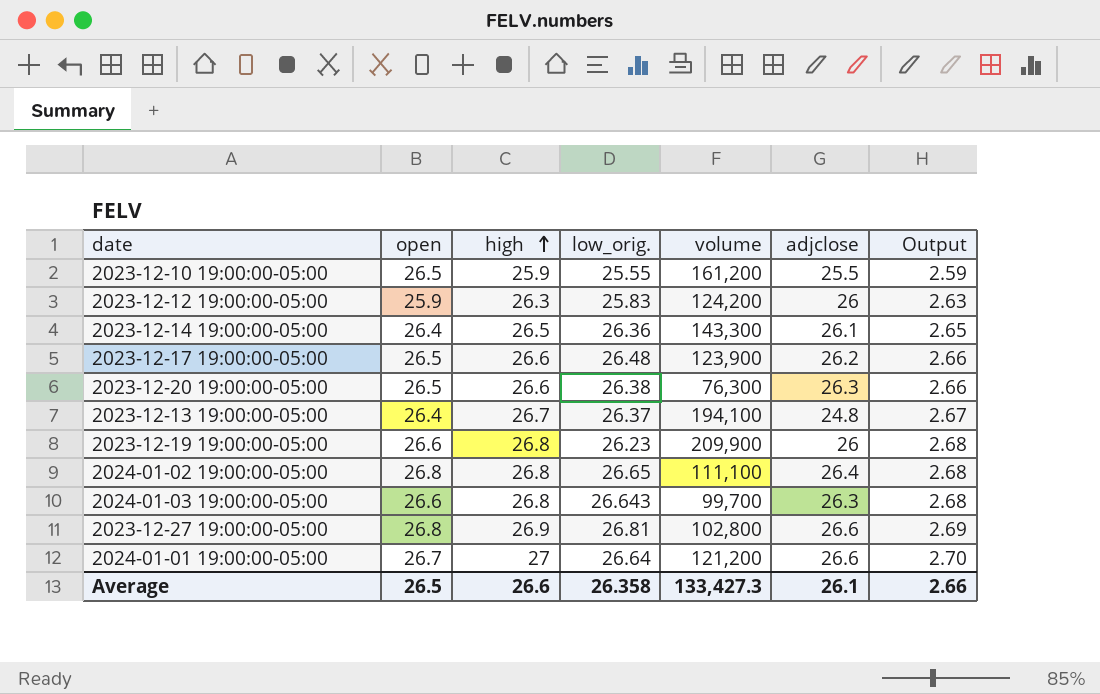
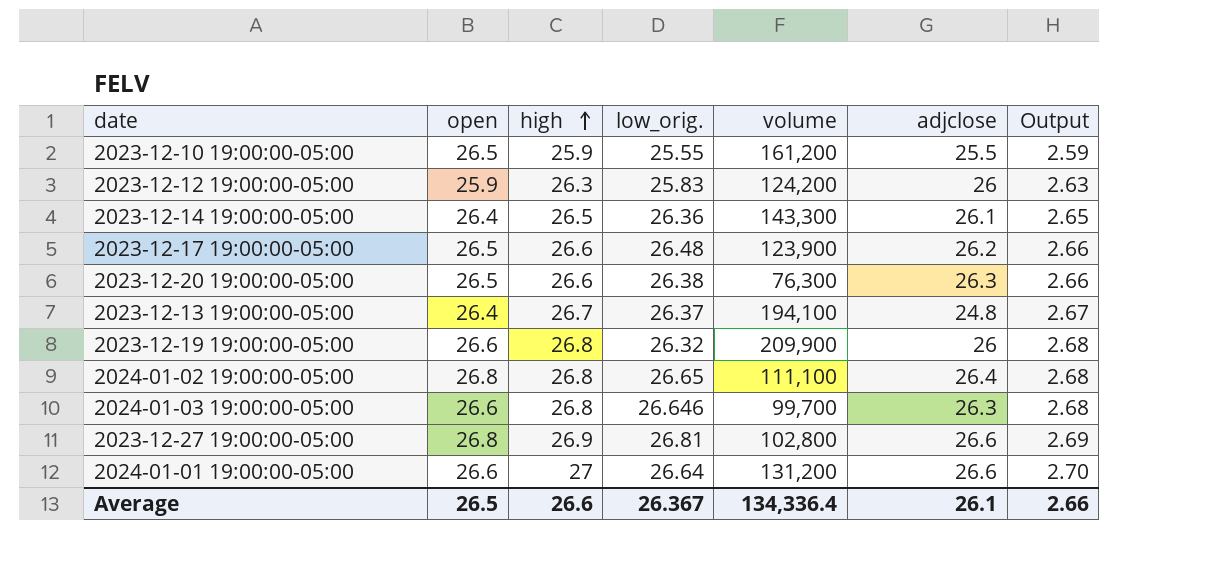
2023-12-19 19:00:00-05:00 | low_orig.: 26.23 -> 26.32
2024-01-03 19:00:00-05:00 | low_orig.: 26.643 -> 26.646
2024-01-01 19:00:00-05:00 | open: 26.7 -> 26.6
2024-01-01 19:00:00-05:00 | volume: 121,200 -> 131,200
Average | low_orig.: 26.358 -> 26.367
Average | volume: 133,427.3 -> 134,336.4

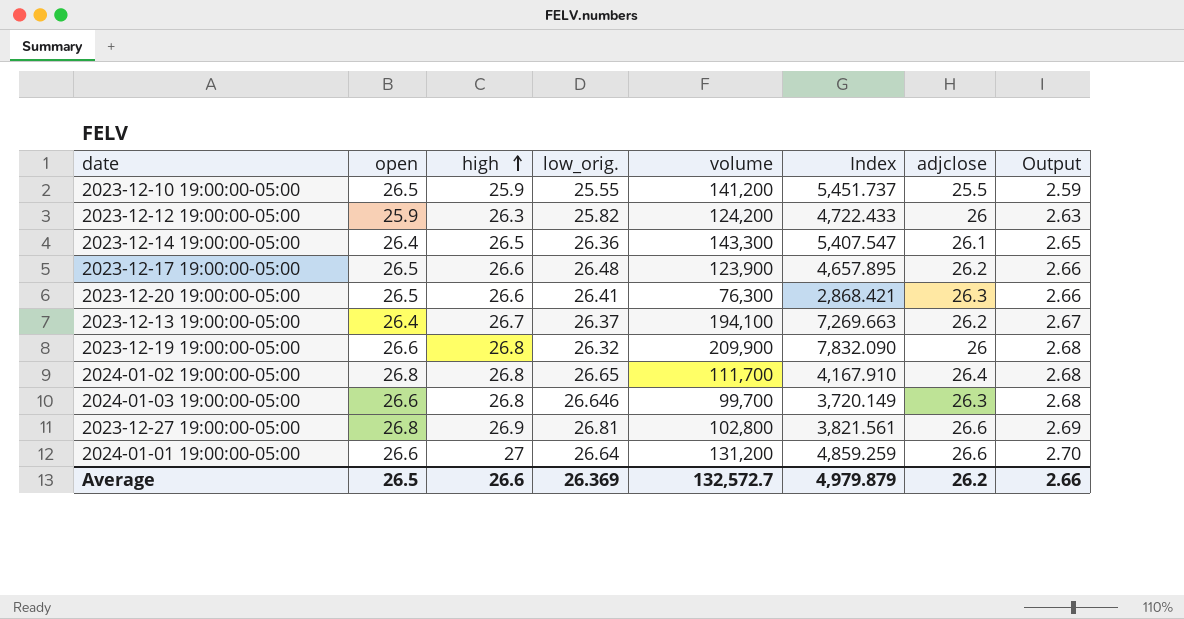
column Index | formula: none -> [volume] / [high]
2023-12-10 19:00:00-05:00 | volume: 161,200 -> 141,200
2023-12-12 19:00:00-05:00 | low_orig.: 25.83 -> 25.82
2023-12-20 19:00:00-05:00 | low_orig.: 26.38 -> 26.41
2023-12-13 19:00:00-05:00 | adjclose: 24.8 -> 26.2
2024-01-02 19:00:00-05:00 | volume: 111,100 -> 111,700
Average | low_orig.: 26.367 -> 26.369
Average | volume: 134,336.4 -> 132,572.7
Average | adjclose: 26.1 -> 26.2

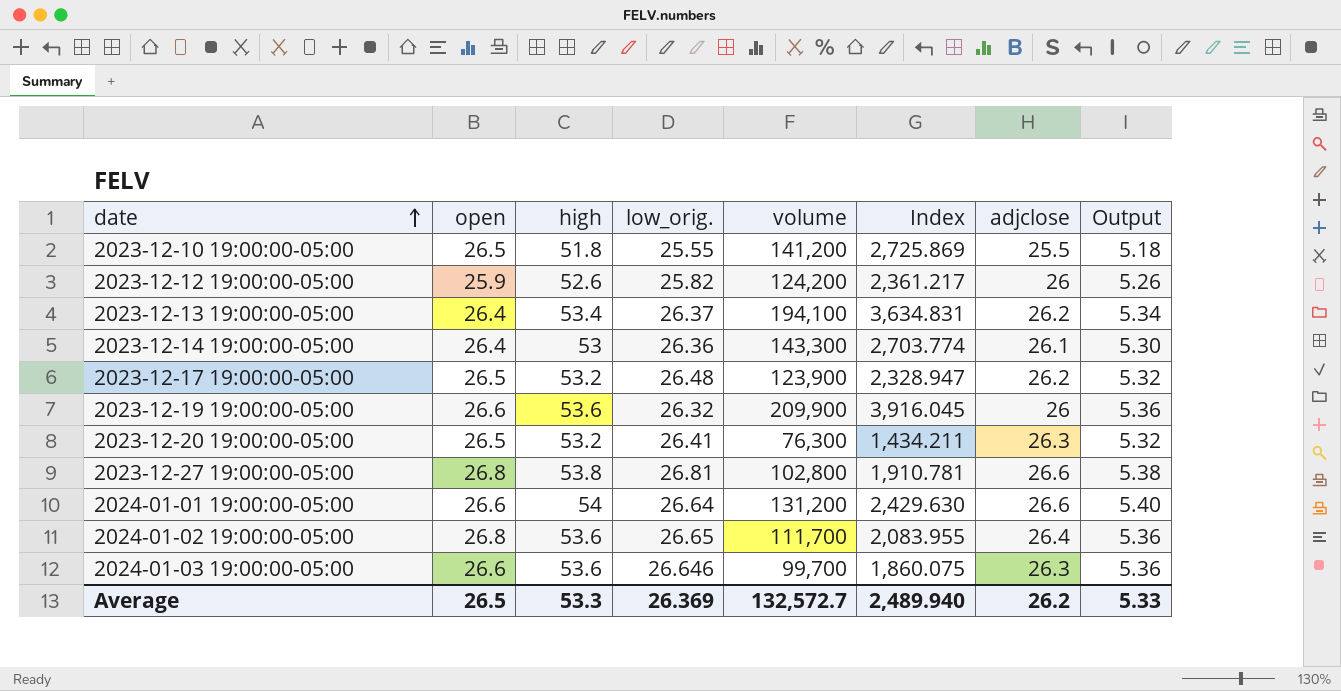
row order: high ascending -> date ascending
2023-12-10 19:00:00-05:00 | high: 25.9 -> 51.8
2023-12-10 19:00:00-05:00 | Index: 5,451.737 -> 2,725.869
2023-12-10 19:00:00-05:00 | Output: 2.59 -> 5.18
2023-12-12 19:00:00-05:00 | high: 26.3 -> 52.6
2023-12-12 19:00:00-05:00 | Index: 4,722.433 -> 2,361.217
2023-12-12 19:00:00-05:00 | Output: 2.63 -> 5.26
2023-12-13 19:00:00-05:00 | high: 26.7 -> 53.4
2023-12-13 19:00:00-05:00 | Index: 7,269.663 -> 3,634.831
2023-12-13 19:00:00-05:00 | Output: 2.67 -> 5.34
2023-12-14 19:00:00-05:00 | high: 26.5 -> 53
2023-12-14 19:00:00-05:00 | Index: 5,407.547 -> 2,703.774
2023-12-14 19:00:00-05:00 | Output: 2.65 -> 5.30
2023-12-17 19:00:00-05:00 | high: 26.6 -> 53.2
2023-12-17 19:00:00-05:00 | Index: 4,657.895 -> 2,328.947
2023-12-17 19:00:00-05:00 | Output: 2.66 -> 5.32
2023-12-19 19:00:00-05:00 | high: 26.8 -> 53.6
2023-12-19 19:00:00-05:00 | Index: 7,832.090 -> 3,916.045
2023-12-19 19:00:00-05:00 | Output: 2.68 -> 5.36
2023-12-20 19:00:00-05:00 | high: 26.6 -> 53.2
2023-12-20 19:00:00-05:00 | Index: 2,868.421 -> 1,434.211
2023-12-20 19:00:00-05:00 | Output: 2.66 -> 5.32
2023-12-27 19:00:00-05:00 | high: 26.9 -> 53.8
2023-12-27 19:00:00-05:00 | Index: 3,821.561 -> 1,910.781
2023-12-27 19:00:00-05:00 | Output: 2.69 -> 5.38
2024-01-01 19:00:00-05:00 | high: 27 -> 54
2024-01-01 19:00:00-05:00 | Index: 4,859.259 -> 2,429.630
2024-01-01 19:00:00-05:00 | Output: 2.70 -> 5.40
2024-01-02 19:00:00-05:00 | high: 26.8 -> 53.6
2024-01-02 19:00:00-05:00 | Index: 4,167.910 -> 2,083.955
2024-01-02 19:00:00-05:00 | Output: 2.68 -> 5.36
2024-01-03 19:00:00-05:00 | high: 26.8 -> 53.6
2024-01-03 19:00:00-05:00 | Index: 3,720.149 -> 1,860.075
2024-01-03 19:00:00-05:00 | Output: 2.68 -> 5.36
Average | high: 26.6 -> 53.3
Average | Index: 4,979.879 -> 2,489.940
Average | Output: 2.66 -> 5.33

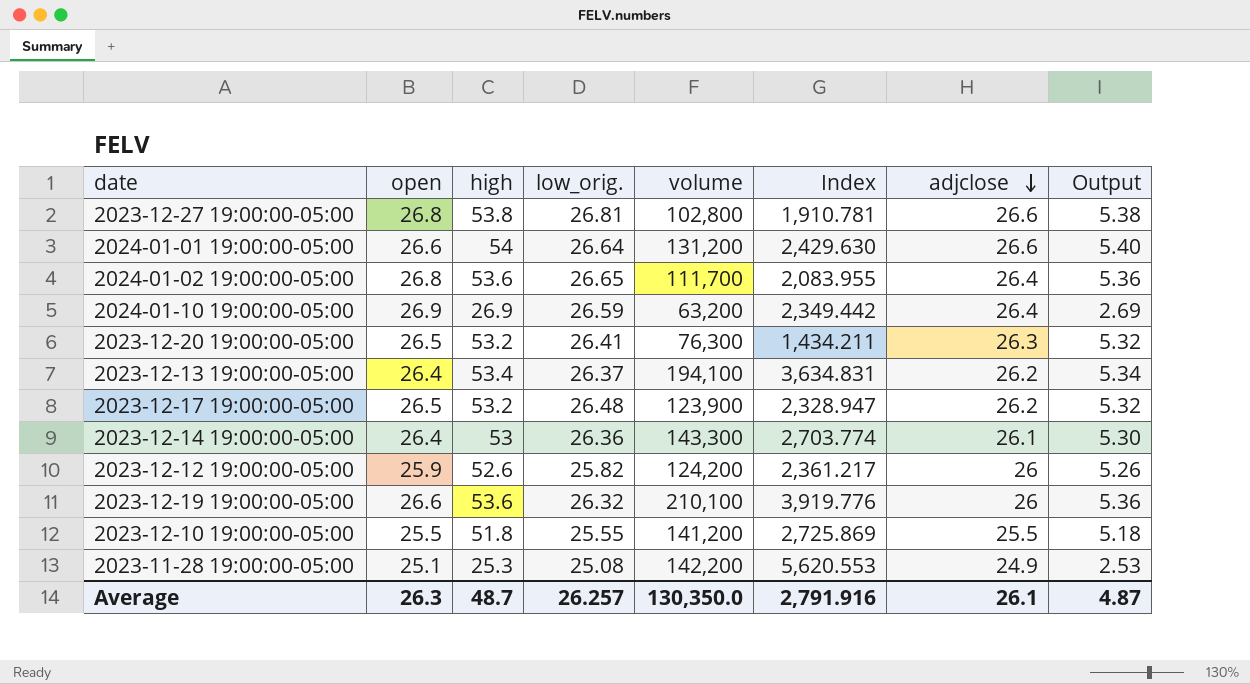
row order: date ascending -> adjclose descending
row 2024-01-03 19:00:00-05:00: 26.6 | 53.6 | 26.646 | 99,700 | 1,860.075 | 26.3 | 5.36 -> none
row 2024-01-10 19:00:00-05:00: none -> 26.9 | 26.9 | 26.59 | 63,200 | 2,349.442 | 26.4 | 2.69
2023-12-19 19:00:00-05:00 | volume: 209,900 -> 210,100
2023-12-19 19:00:00-05:00 | Index: 3,916.045 -> 3,919.776
2023-12-10 19:00:00-05:00 | open: 26.5 -> 25.5
row 2023-11-28 19:00:00-05:00: none -> 25.1 | 25.3 | 25.08 | 142,200 | 5,620.553 | 24.9 | 2.53
Average | open: 26.5 -> 26.3
Average | high: 53.3 -> 48.7
Average | low_orig.: 26.369 -> 26.257
Average | volume: 132,572.7 -> 130,350.0
Average | Index: 2,489.940 -> 2,791.916
Average | adjclose: 26.2 -> 26.1
Average | Output: 5.33 -> 4.87

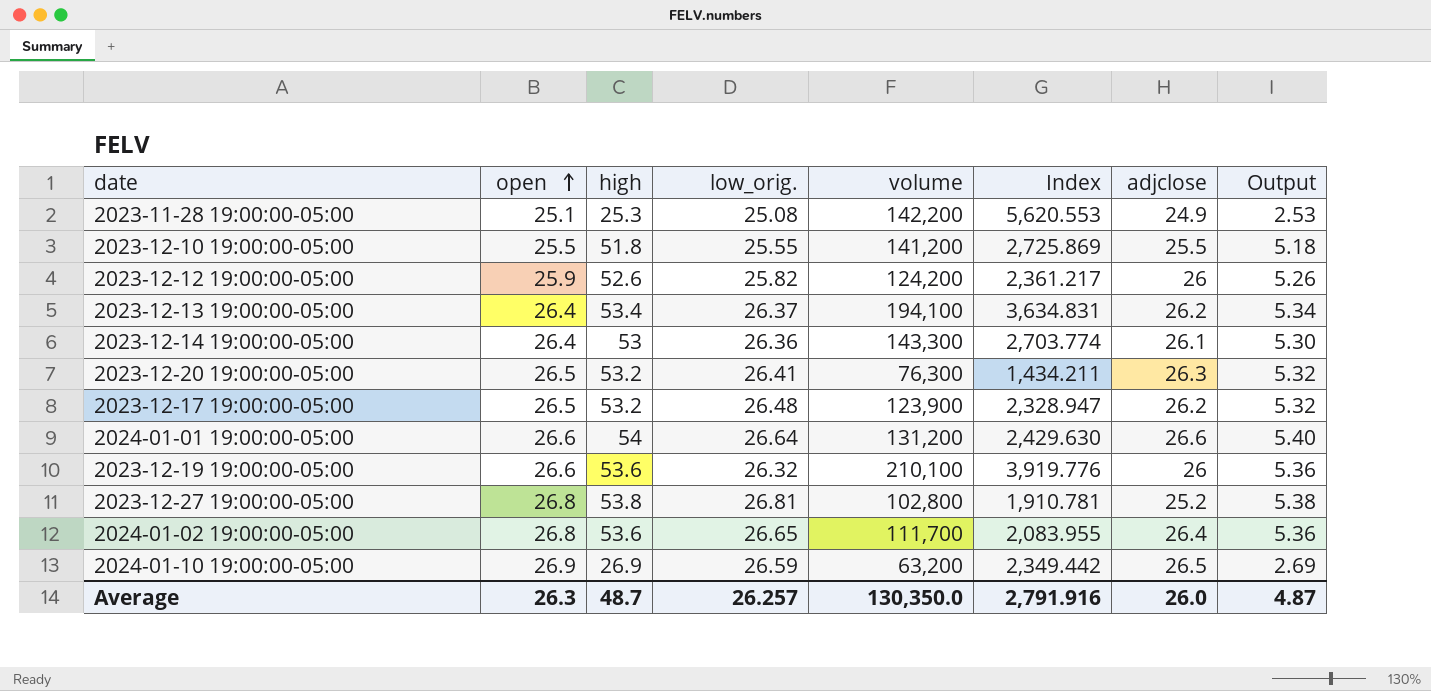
row order: adjclose descending -> open ascending
2023-12-27 19:00:00-05:00 | adjclose: 26.6 -> 25.2
2024-01-10 19:00:00-05:00 | adjclose: 26.4 -> 26.5
Average | adjclose: 26.1 -> 26.0

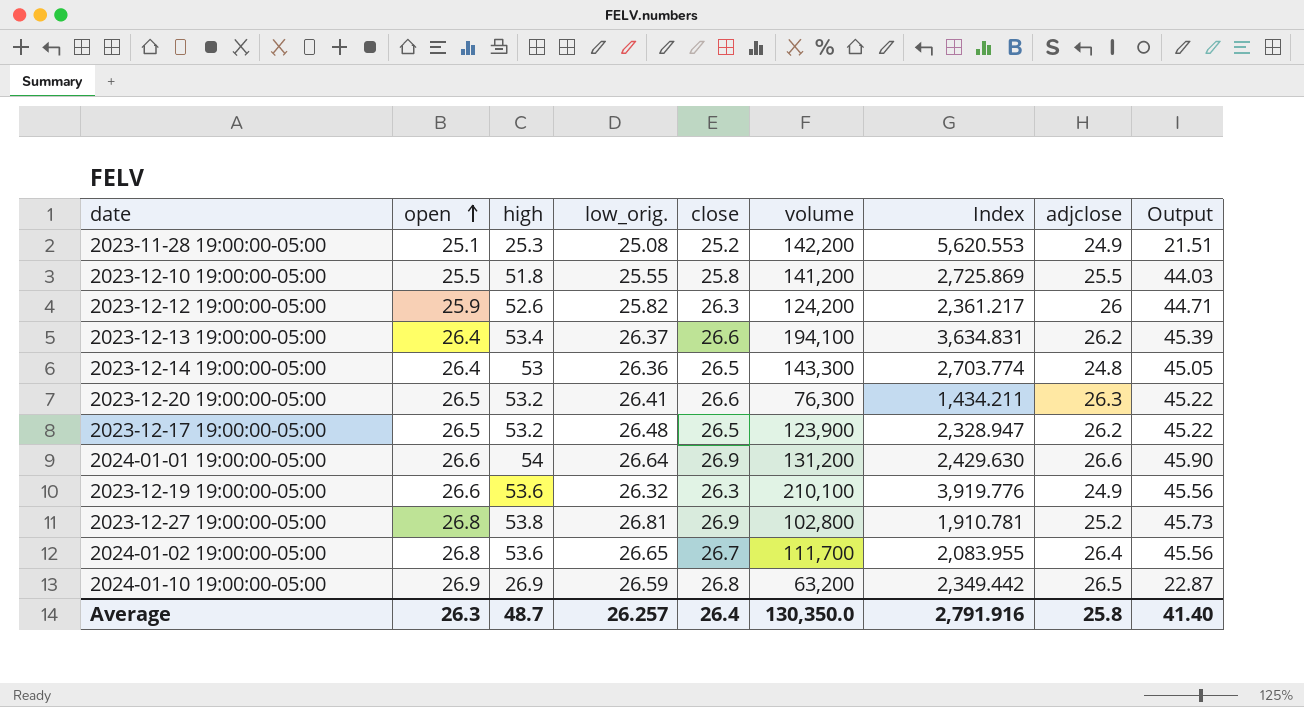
column close | position: none -> 5
column Output | formula: [high] * 0.1 -> [high] * 0.85
2023-12-14 19:00:00-05:00 | adjclose: 26.1 -> 24.8
2023-12-19 19:00:00-05:00 | adjclose: 26 -> 24.9
Average | adjclose: 26.0 -> 25.8
Average | Output: 4.87 -> 41.40

